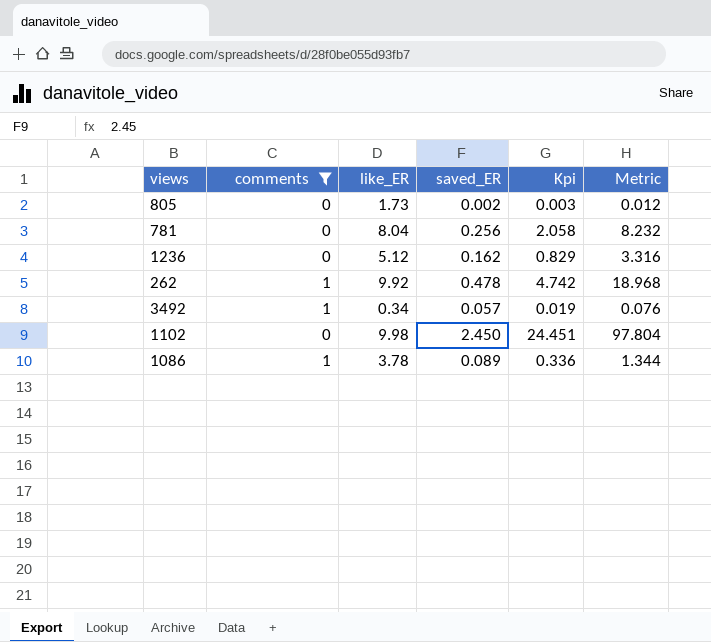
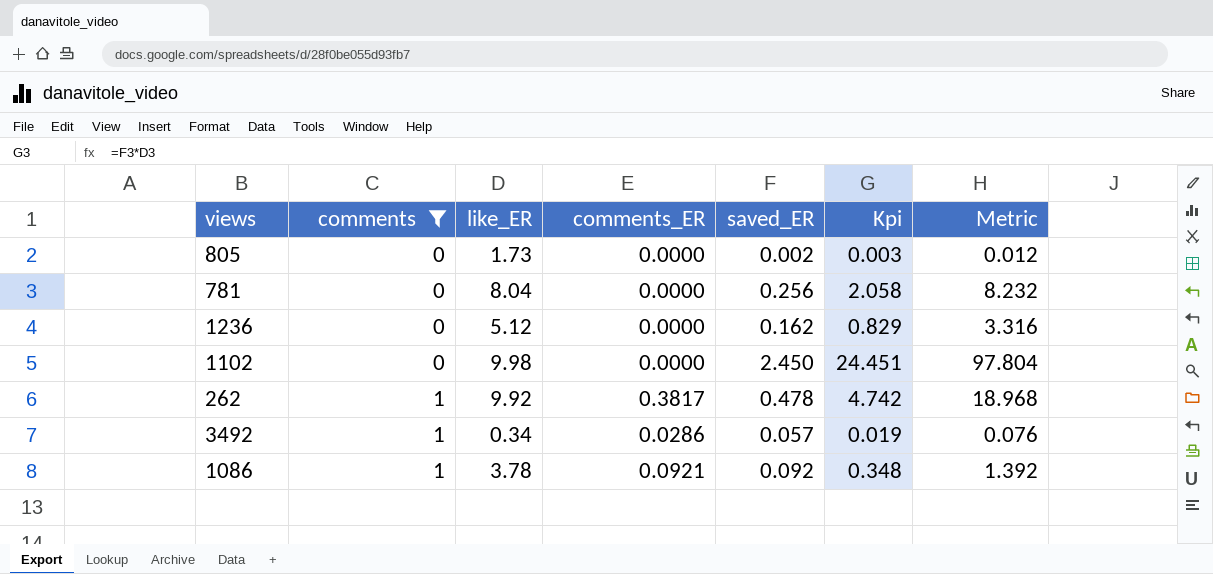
row order: none -> comments ascending
column comments_ER | position: none -> 4
1086 | saved_ER: 0.089 -> 0.092
1086 | Kpi: 0.336 -> 0.348
1086 | Metric: 1.344 -> 1.392

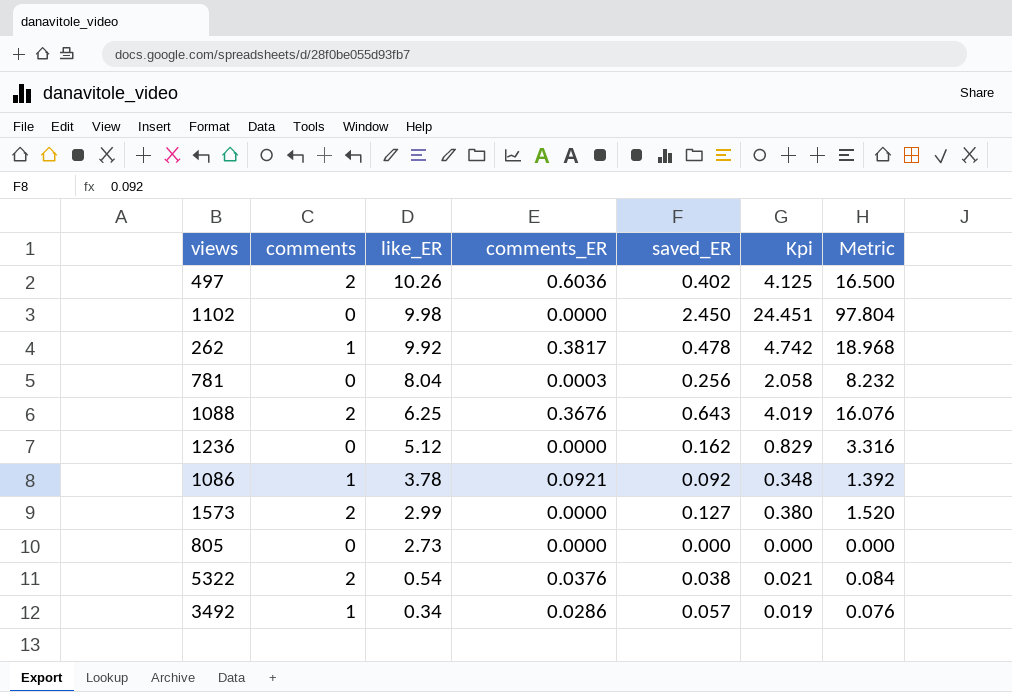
filter: comments != 2 -> none
row order: comments ascending -> like_ER descending
781 | comments_ER: 0.0000 -> 0.0003
805 | like_ER: 1.73 -> 2.73
805 | saved_ER: 0.002 -> 0.000
805 | Kpi: 0.003 -> 0.000
805 | Metric: 0.012 -> 0.000

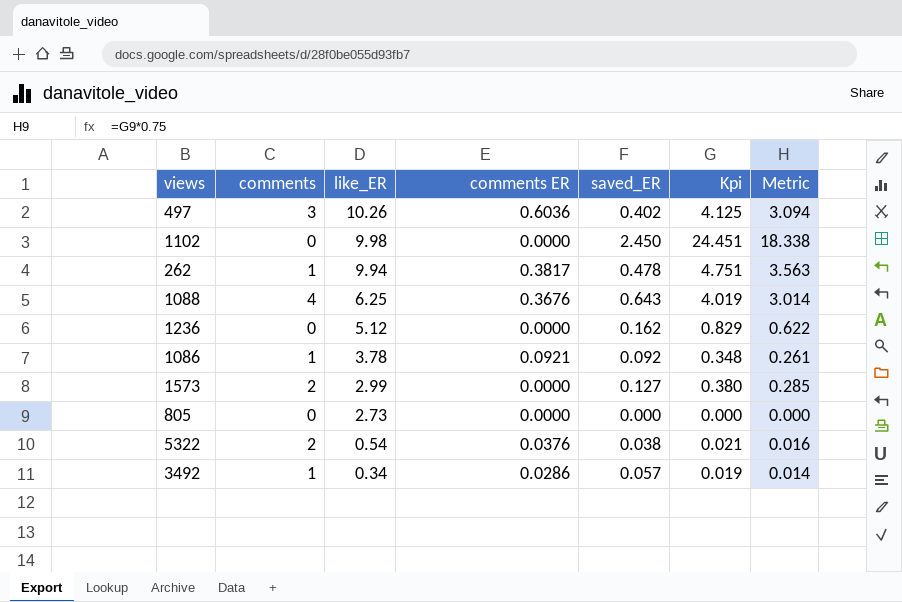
column name: comments_ER -> comments ER
column Metric | formula: [Kpi] * 4 -> [Kpi] * 0.75
row 781: 0 | 8.04 | 0.0003 | 0.256 | 2.058 | 8.232 -> none
497 | comments: 2 -> 3
262 | like_ER: 9.92 -> 9.94
262 | Kpi: 4.742 -> 4.751
1088 | comments: 2 -> 4

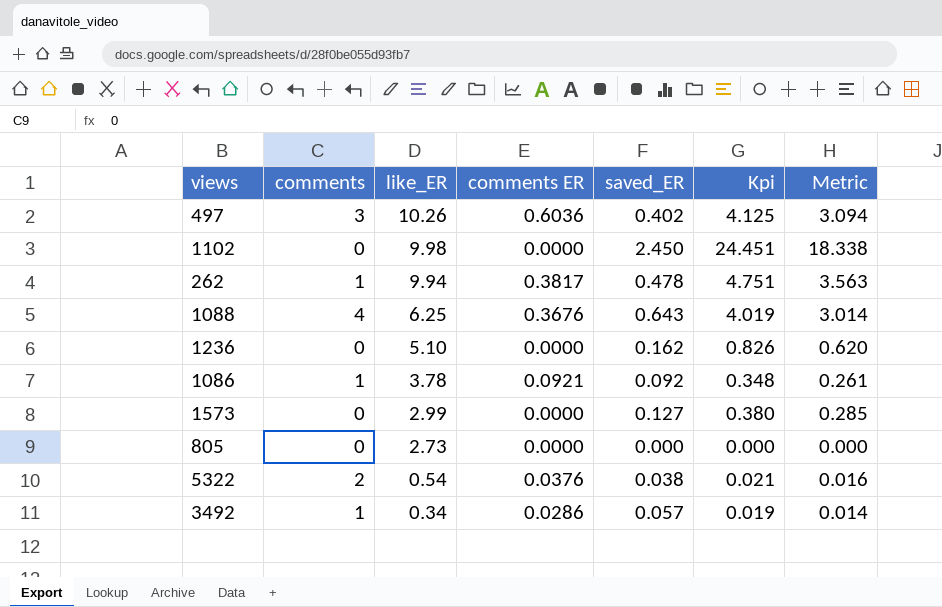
1236 | like_ER: 5.12 -> 5.10
1236 | Kpi: 0.829 -> 0.826
1236 | Metric: 0.622 -> 0.620
1573 | comments: 2 -> 0

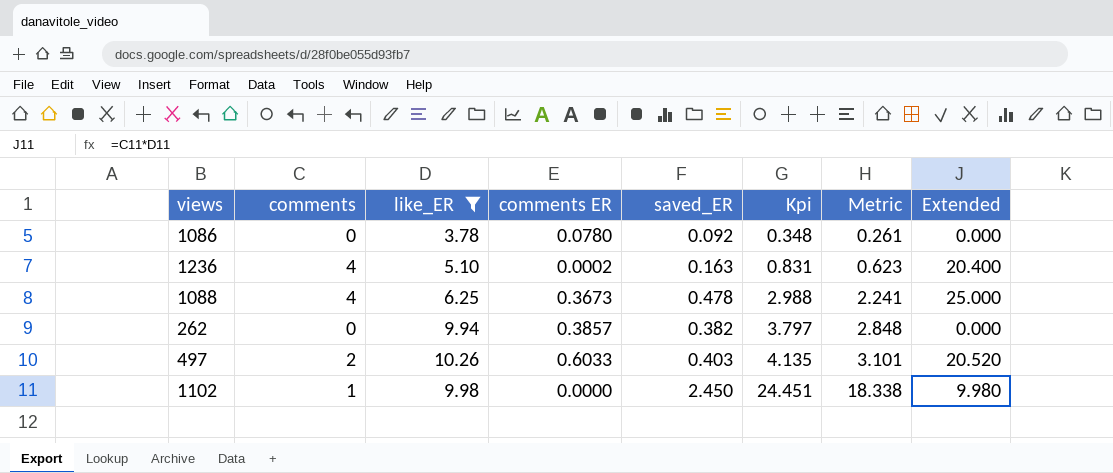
filter: none -> like_ER >= 3.78
row order: like_ER descending -> Kpi ascending
column Extended | formula: none -> [comments] * [like_ER]
1086 | comments: 1 -> 0
1086 | comments ER: 0.0921 -> 0.0780
1236 | comments: 0 -> 4
1236 | comments ER: 0.0000 -> 0.0002
1236 | saved_ER: 0.162 -> 0.163
1236 | Kpi: 0.826 -> 0.831
1236 | Metric: 0.620 -> 0.623
1088 | comments ER: 0.3676 -> 0.3673
1088 | saved_ER: 0.643 -> 0.478
1088 | Kpi: 4.019 -> 2.988
1088 | Metric: 3.014 -> 2.241
262 | comments: 1 -> 0
262 | comments ER: 0.3817 -> 0.3857
262 | saved_ER: 0.478 -> 0.382
262 | Kpi: 4.751 -> 3.797
262 | Metric: 3.563 -> 2.848
497 | comments: 3 -> 2
497 | comments ER: 0.6036 -> 0.6033
497 | saved_ER: 0.402 -> 0.403
497 | Kpi: 4.125 -> 4.135
497 | Metric: 3.094 -> 3.101
1102 | comments: 0 -> 1

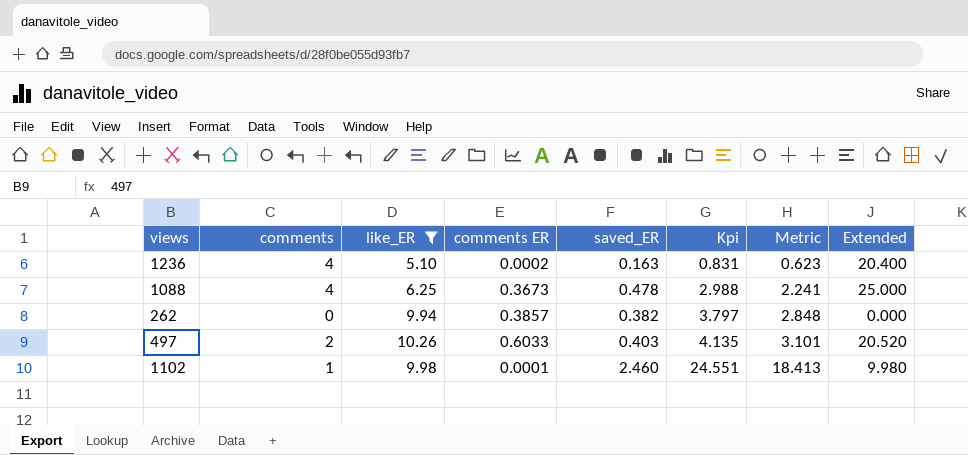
row 1086: 0 | 3.78 | 0.0780 | 0.092 | 0.348 | 0.261 | 0.000 -> none
1102 | comments ER: 0.0000 -> 0.0001
1102 | saved_ER: 2.450 -> 2.460
1102 | Kpi: 24.451 -> 24.551
1102 | Metric: 18.338 -> 18.413

